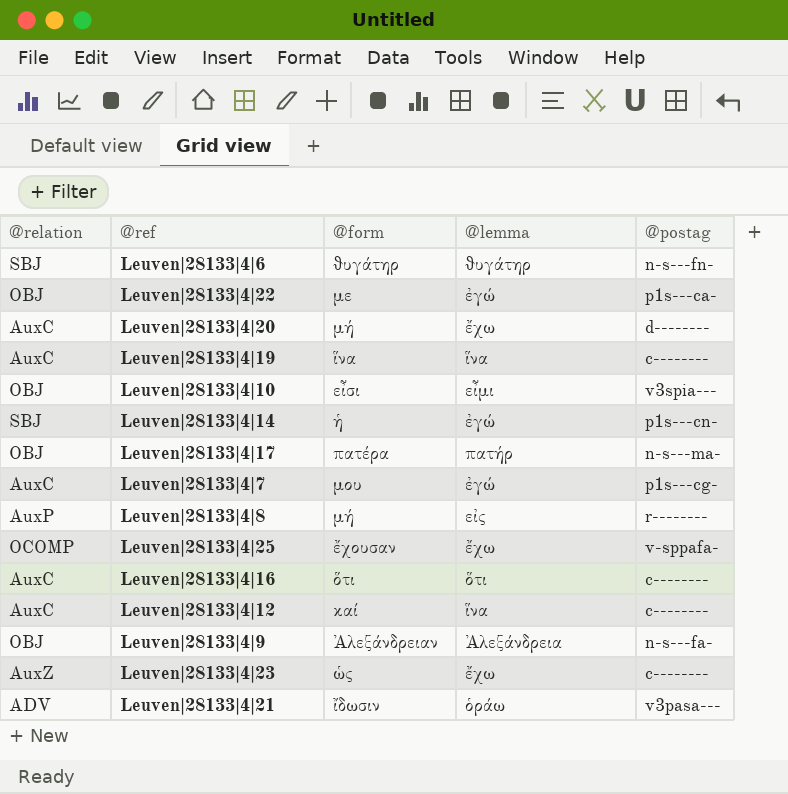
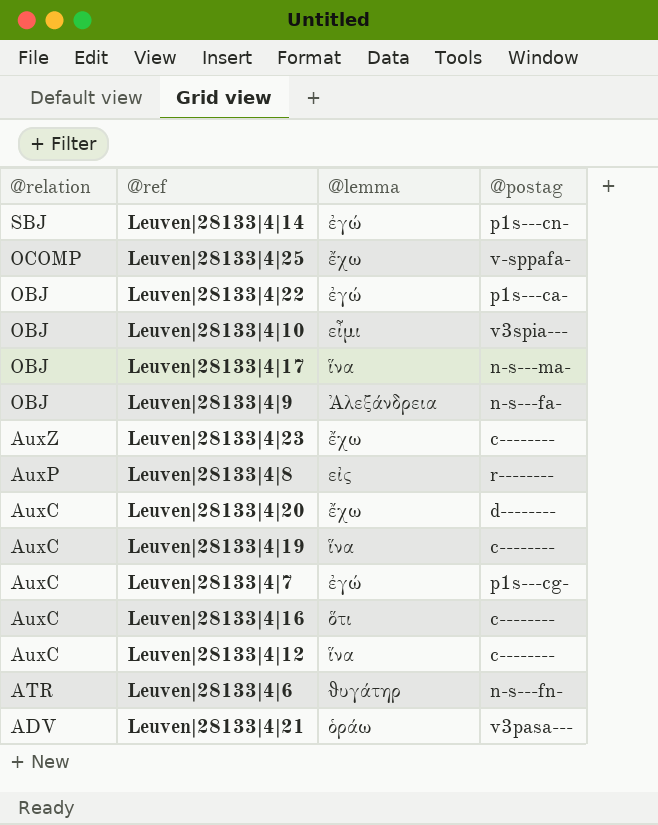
row order: none -> @relation descending
column @form | position: 3 -> none
Leuven|28133|4|17 | @lemma: πατήρ -> ἵνα
Leuven|28133|4|6 | @relation: SBJ -> ATR

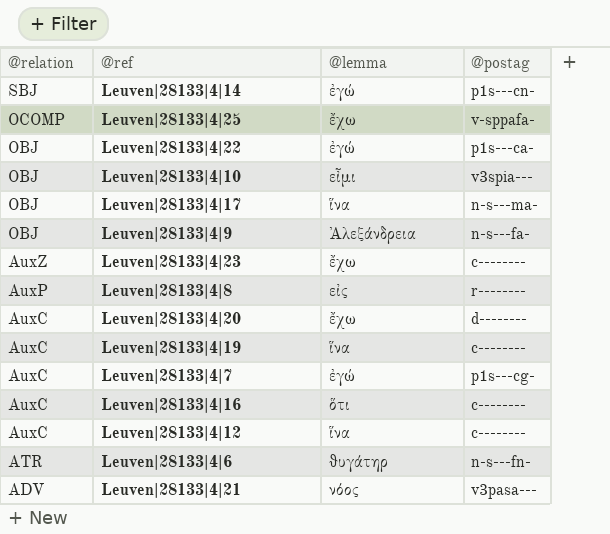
Leuven|28133|4|21 | @lemma: ὁράω -> νόος

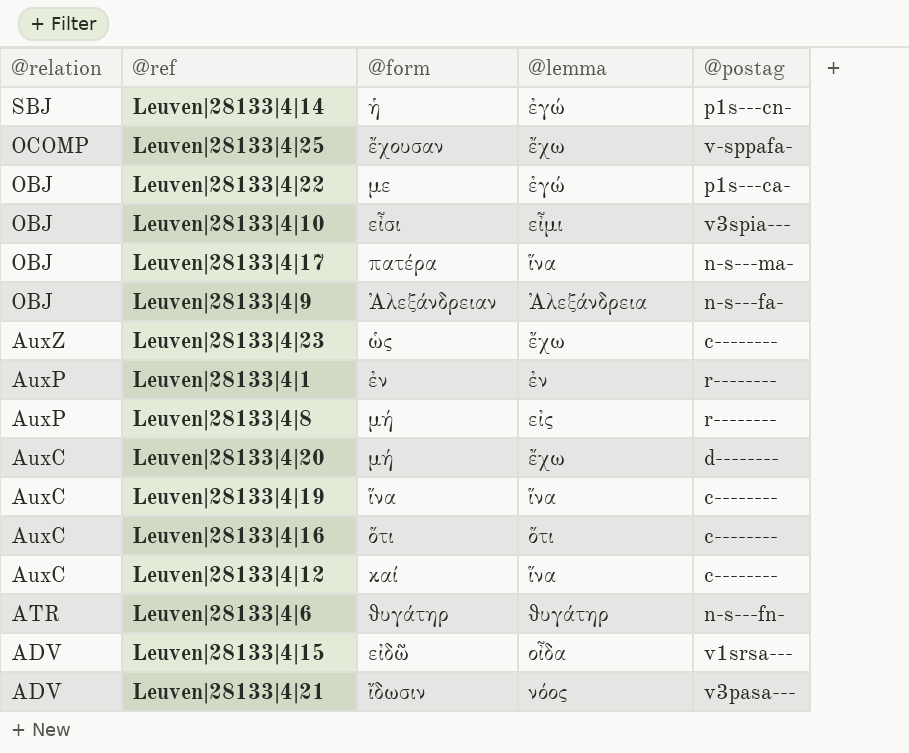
column @form | position: none -> 3
row Leuven|28133|4|7: AuxC | ἐγώ | p1s---cg- -> none
row Leuven|28133|4|1: none -> AuxP | ἐν | ἐν | r--------
row Leuven|28133|4|15: none -> ADV | εἰδῶ | οἶδα | v1srsa---

